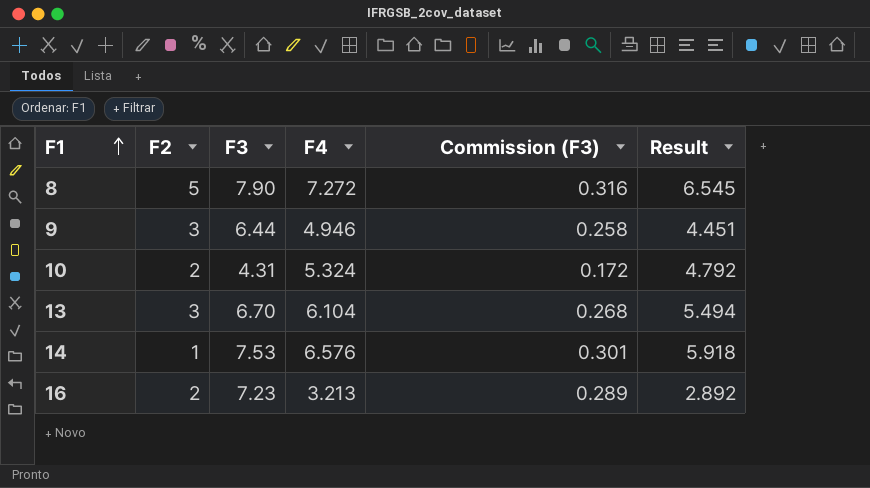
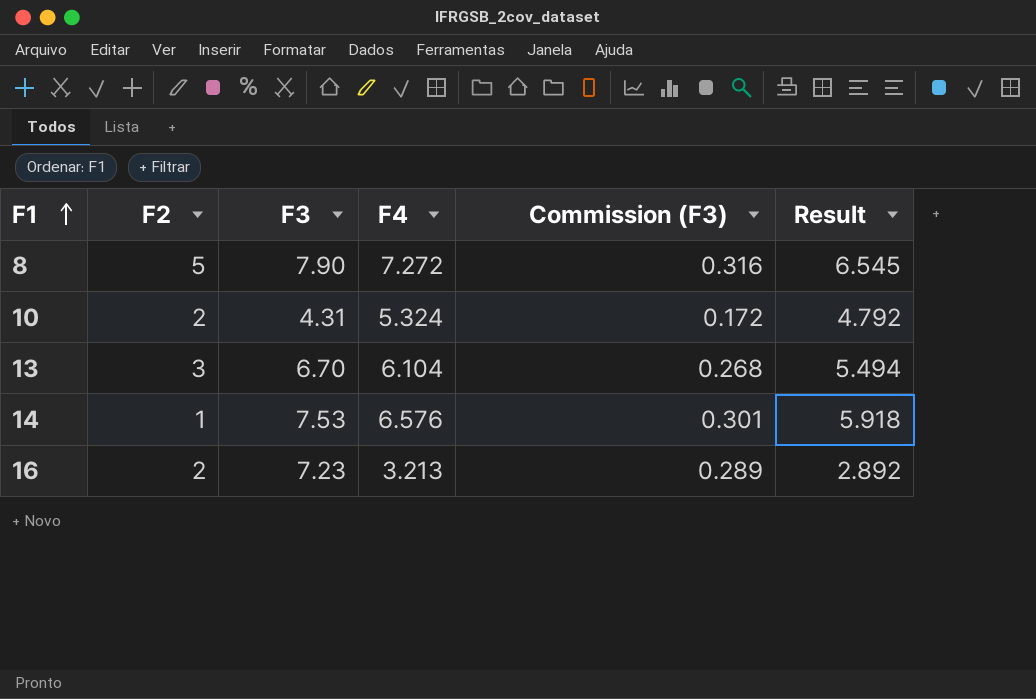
row 9: 3 | 6.44 | 4.946 | 0.258 | 4.451 -> none

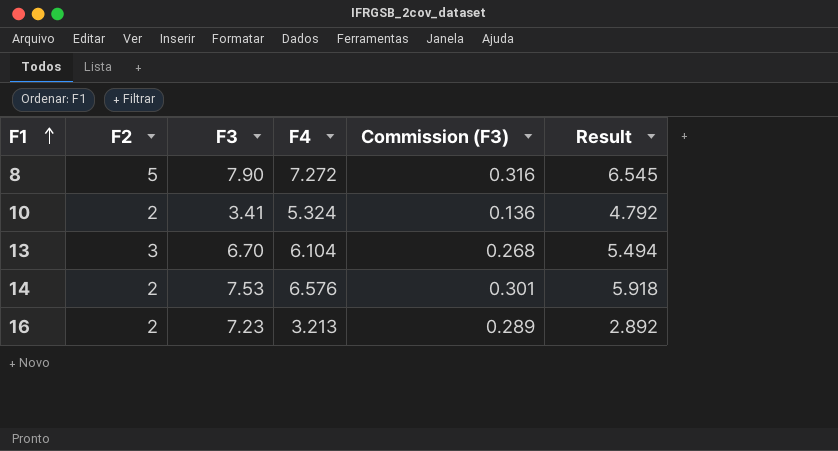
10 | F3: 4.31 -> 3.41
10 | Commission (F3): 0.172 -> 0.136
14 | F2: 1 -> 2

